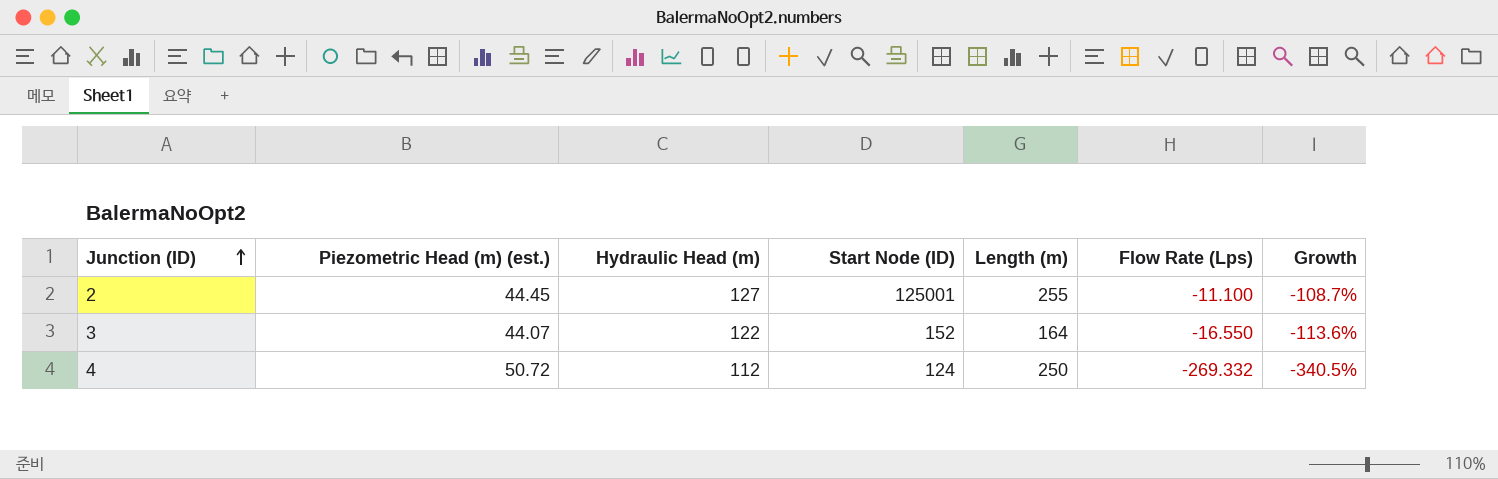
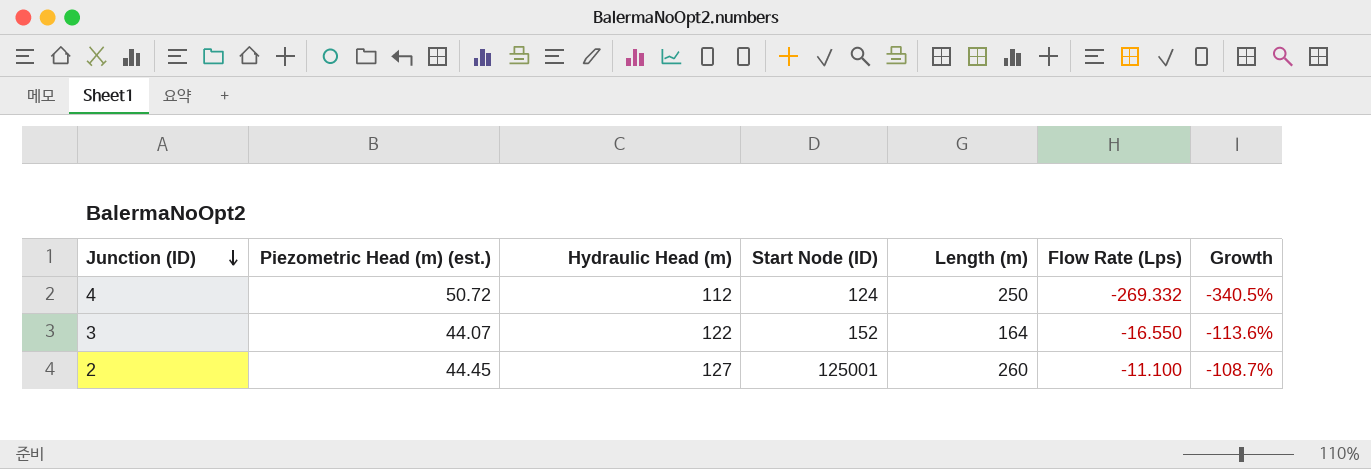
row order: Junction (ID) ascending -> Junction (ID) descending
2 | Length (m): 255 -> 260

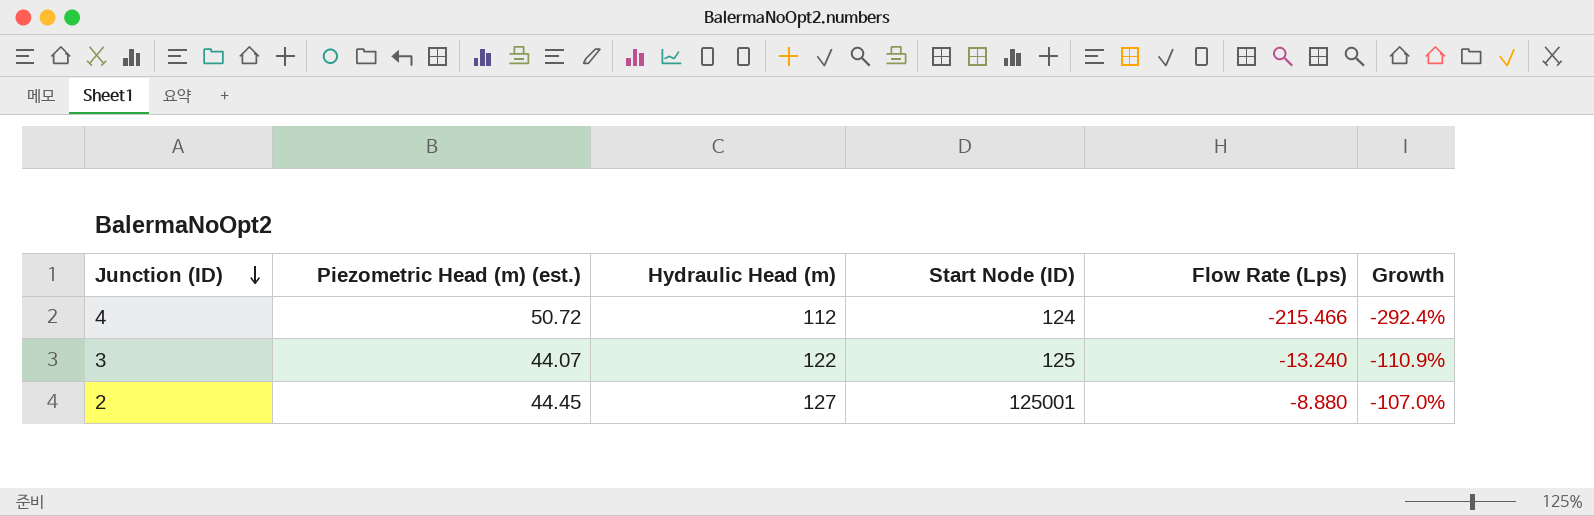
column Length (m) | position: 5 -> none
4 | Flow Rate (Lps): -269.332 -> -215.466
4 | Growth: -340.5% -> -292.4%
3 | Start Node (ID): 152 -> 125
3 | Flow Rate (Lps): -16.550 -> -13.240
3 | Growth: -113.6% -> -110.9%
2 | Flow Rate (Lps): -11.100 -> -8.880
2 | Growth: -108.7% -> -107.0%

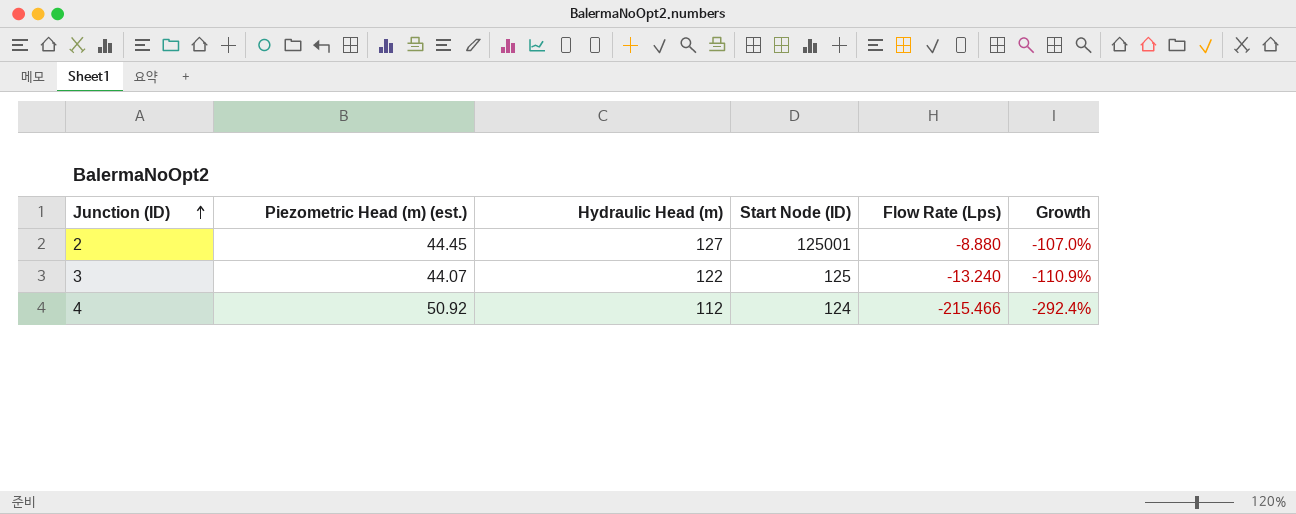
row order: Junction (ID) descending -> Junction (ID) ascending
4 | Piezometric Head (m) (est.): 50.72 -> 50.92

